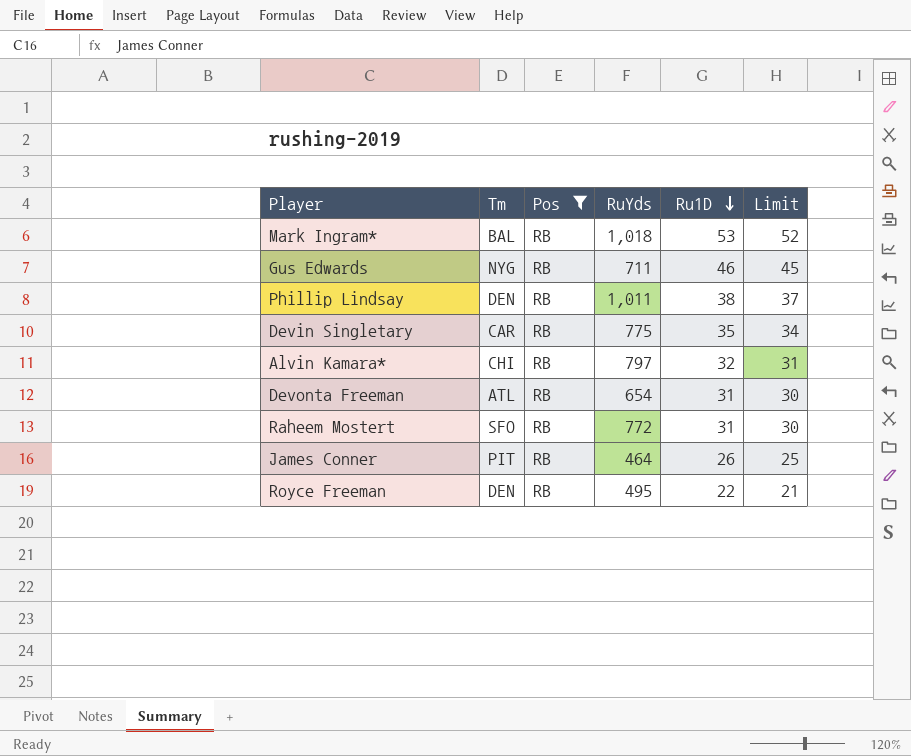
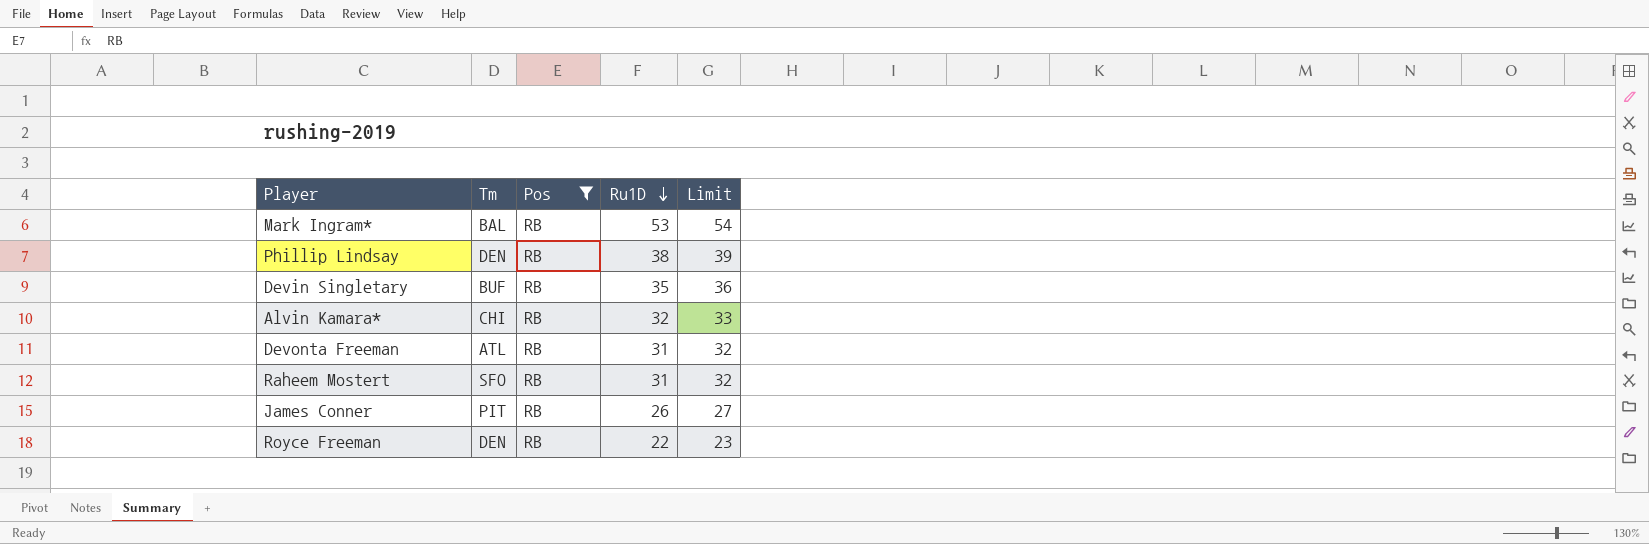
column RuYds | position: 4 -> none
column Limit | formula: [Ru1D] - 1 -> [Ru1D] + 1
row Gus Edwards: NYG | RB | 711 | 46 | 45 -> none
Devin Singletary | Tm: CAR -> BUF

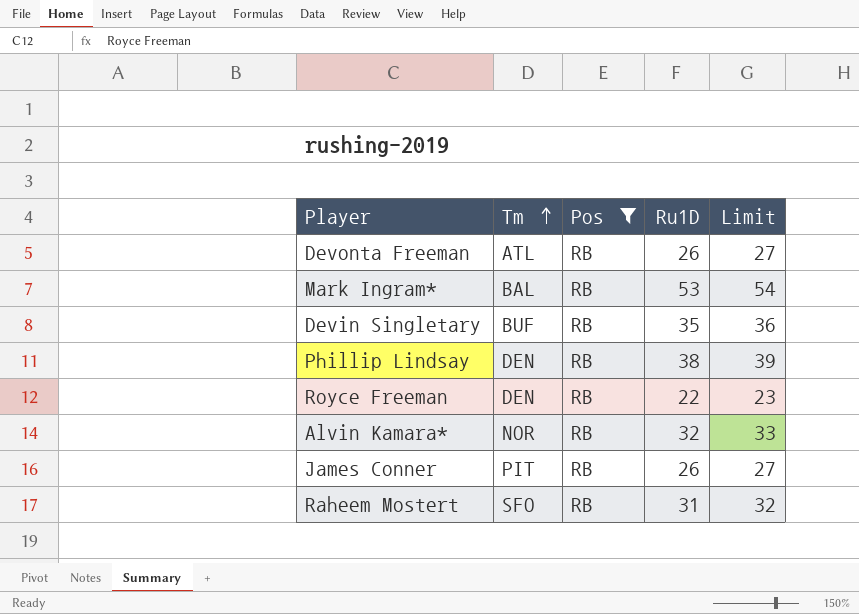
row order: Ru1D descending -> Tm ascending
Devonta Freeman | Ru1D: 31 -> 26
Devonta Freeman | Limit: 32 -> 27
Alvin Kamara* | Tm: CHI -> NOR

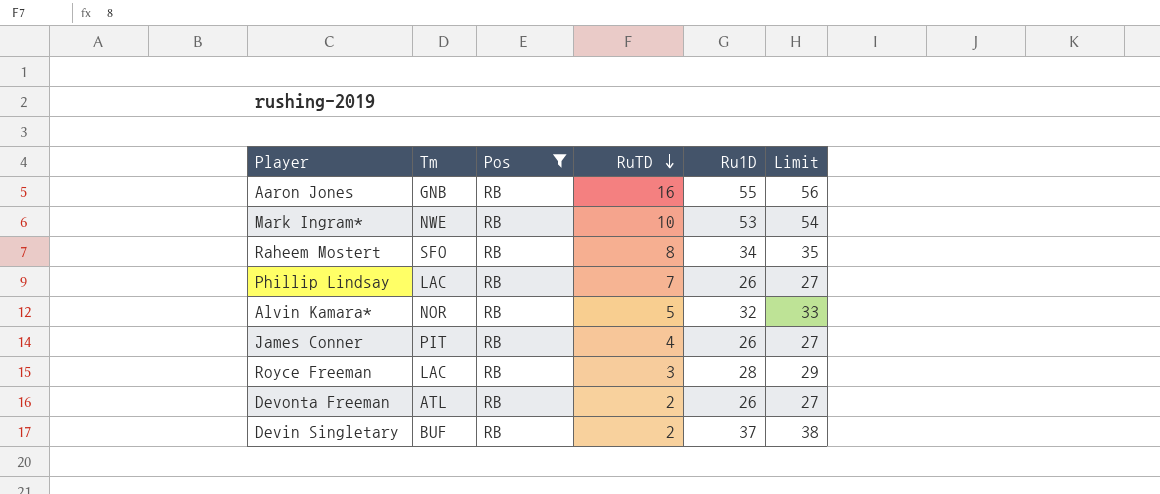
row order: Tm ascending -> RuTD descending
column RuTD | position: none -> 4
row Aaron Jones: none -> GNB | RB | 16 | 55 | 56
Mark Ingram* | Tm: BAL -> NWE
Raheem Mostert | Ru1D: 31 -> 34
Raheem Mostert | Limit: 32 -> 35
Phillip Lindsay | Tm: DEN -> LAC
Phillip Lindsay | Ru1D: 38 -> 26
Phillip Lindsay | Limit: 39 -> 27
Royce Freeman | Tm: DEN -> LAC
Royce Freeman | Ru1D: 22 -> 28
Royce Freeman | Limit: 23 -> 29
Devin Singletary | Ru1D: 35 -> 37
Devin Singletary | Limit: 36 -> 38

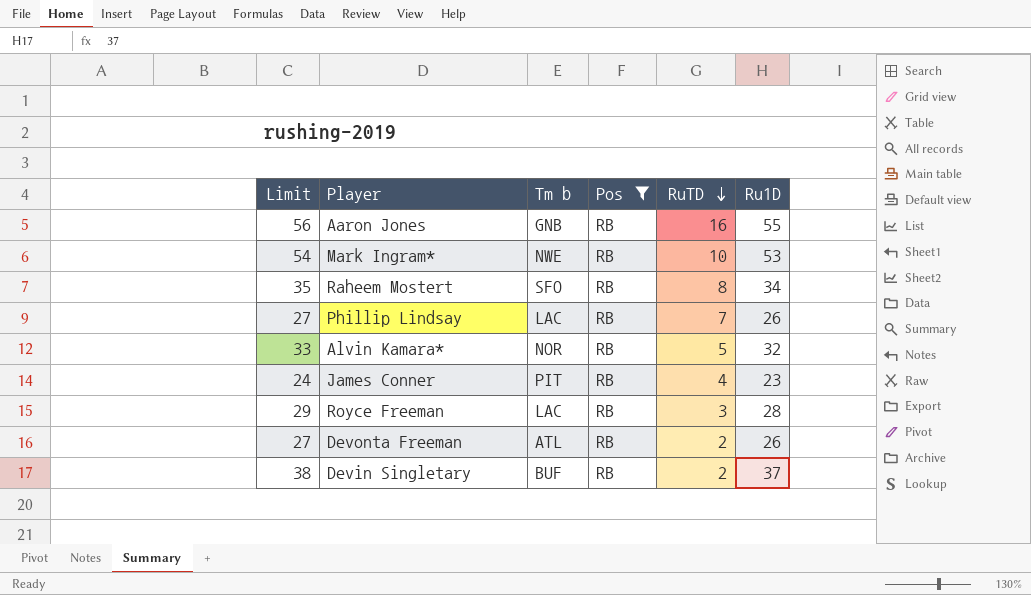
column Limit | position: 6 -> 1
column name: Tm -> Tm b
James Conner | Limit: 27 -> 24
James Conner | Ru1D: 26 -> 23

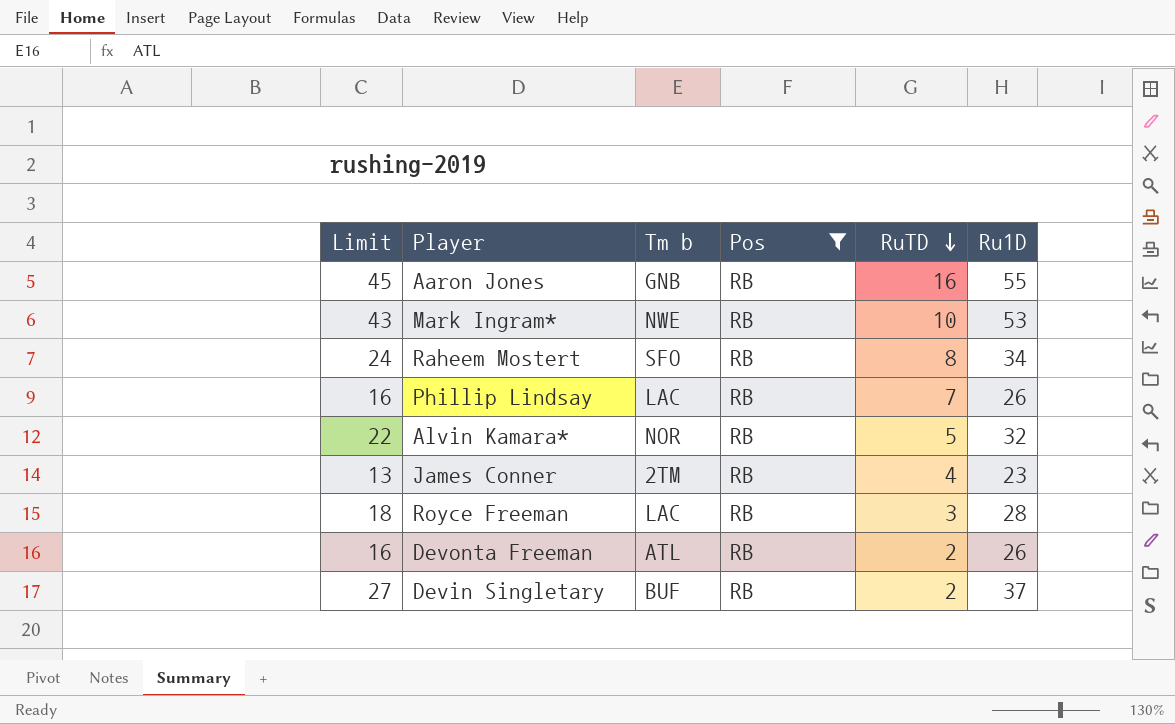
column Limit | formula: [Ru1D] + 1 -> [Ru1D] - 10
James Conner | Tm b: PIT -> 2TM

